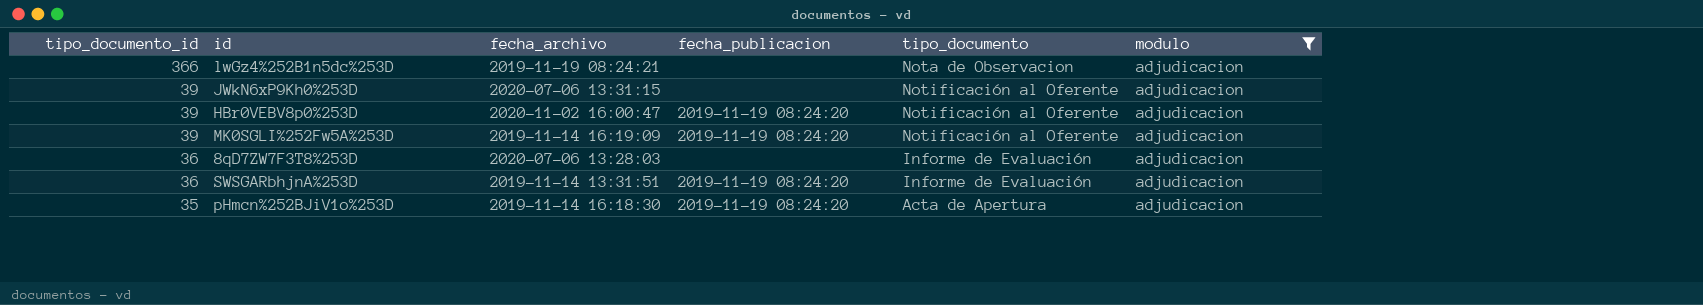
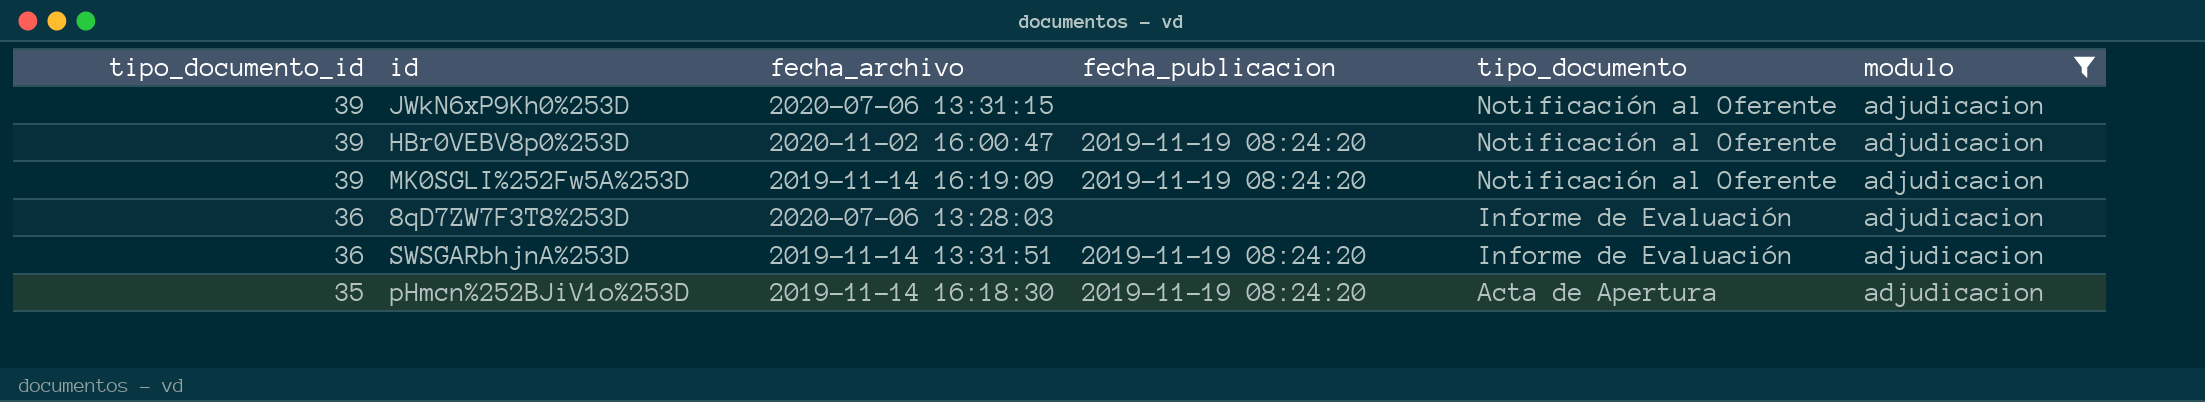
row lwGz4%252B1n5dc%253D: 366 | 2019-11-19 08:24:21 | none | Nota de Observacion | adjudicacion -> none

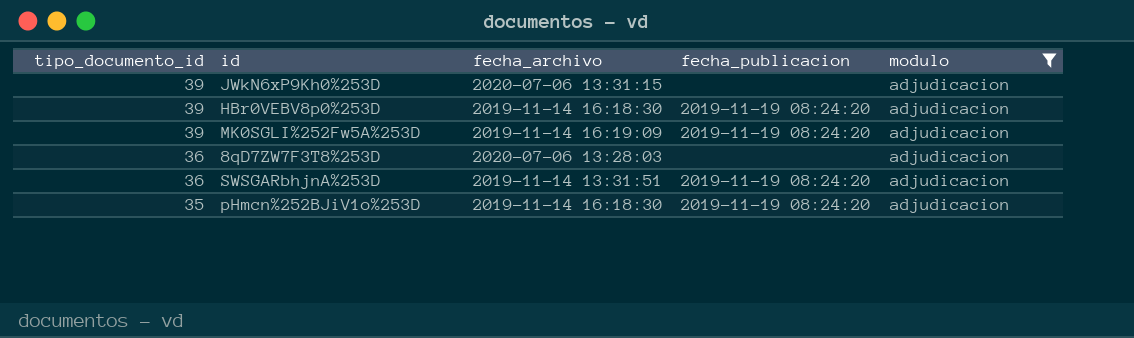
column tipo_documento | position: 5 -> none
HBr0VEBV8p0%253D | fecha_archivo: 2020-11-02 16:00:47 -> 2019-11-14 16:18:30

